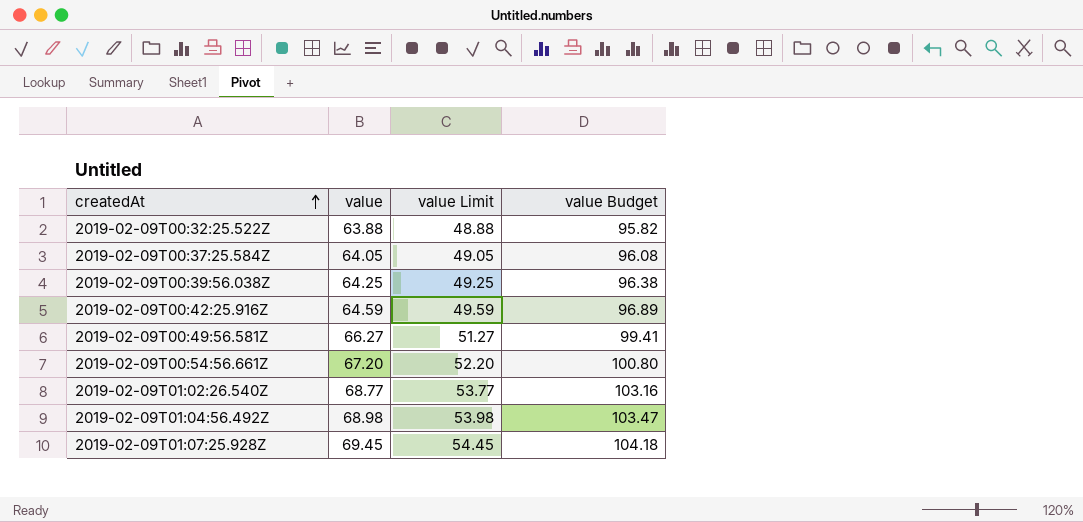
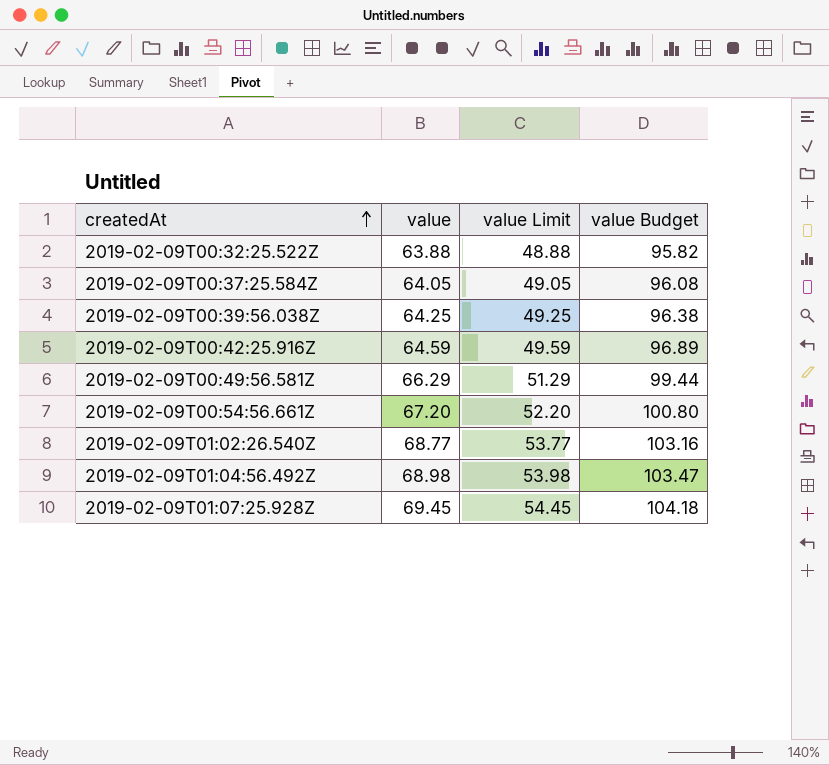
2019-02-09T00:49:56.581Z | value: 66.27 -> 66.29
2019-02-09T00:49:56.581Z | value Limit: 51.27 -> 51.29
2019-02-09T00:49:56.581Z | value Budget: 99.41 -> 99.44

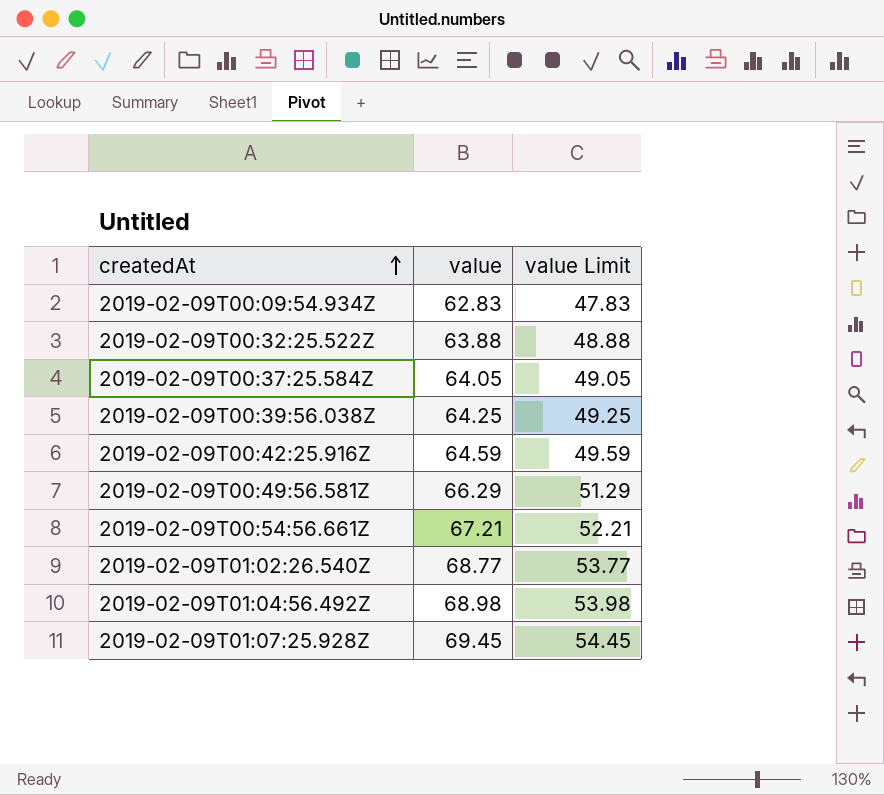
column value Budget | formula: [value] * 1.5 -> none
row 2019-02-09T00:09:54.934Z: none -> 62.83 | 47.83
2019-02-09T00:54:56.661Z | value: 67.20 -> 67.21
2019-02-09T00:54:56.661Z | value Limit: 52.20 -> 52.21

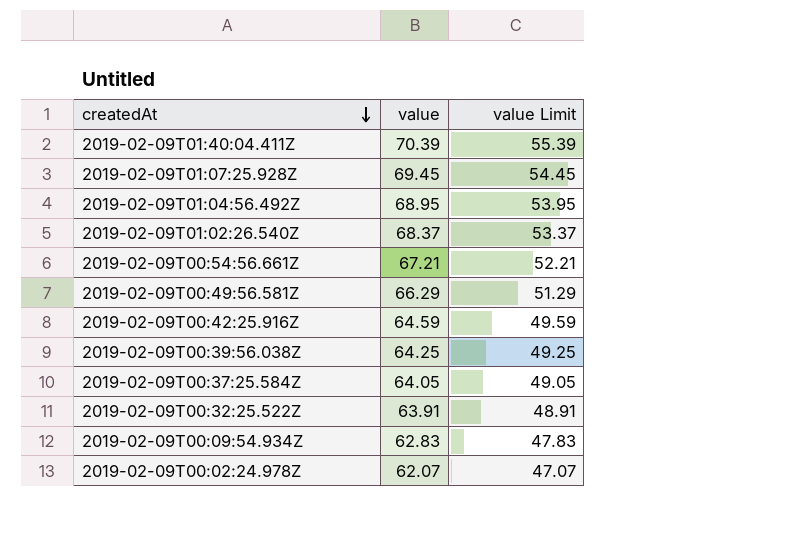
row order: createdAt ascending -> createdAt descending
row 2019-02-09T01:40:04.411Z: none -> 70.39 | 55.39
2019-02-09T01:04:56.492Z | value: 68.98 -> 68.95
2019-02-09T01:04:56.492Z | value Limit: 53.98 -> 53.95
2019-02-09T01:02:26.540Z | value: 68.77 -> 68.37
2019-02-09T01:02:26.540Z | value Limit: 53.77 -> 53.37
2019-02-09T00:32:25.522Z | value: 63.88 -> 63.91
2019-02-09T00:32:25.522Z | value Limit: 48.88 -> 48.91
row 2019-02-09T00:02:24.978Z: none -> 62.07 | 47.07

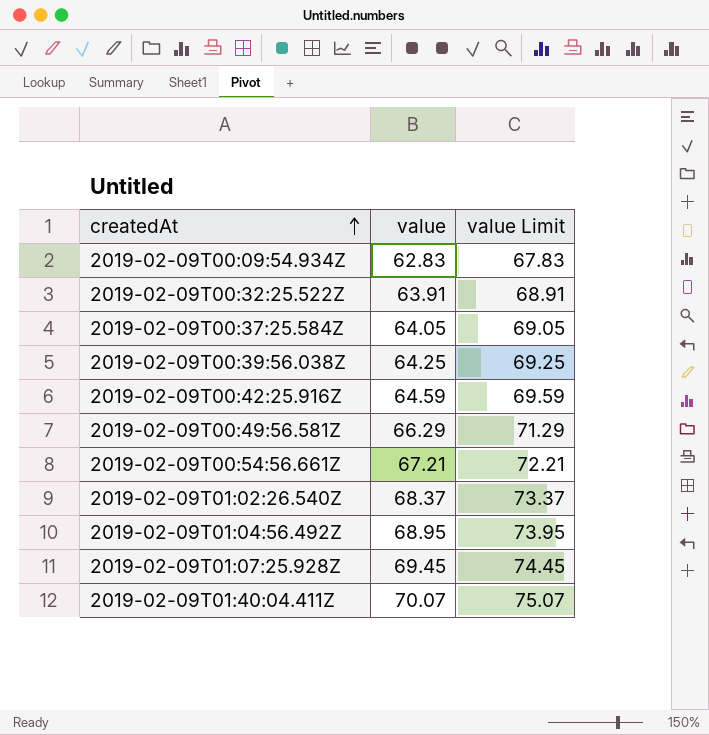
row order: createdAt descending -> createdAt ascending
column value Limit | formula: [value] - 15 -> [value] + 5
row 2019-02-09T00:02:24.978Z: 62.07 | 47.07 -> none
2019-02-09T01:40:04.411Z | value: 70.39 -> 70.07

